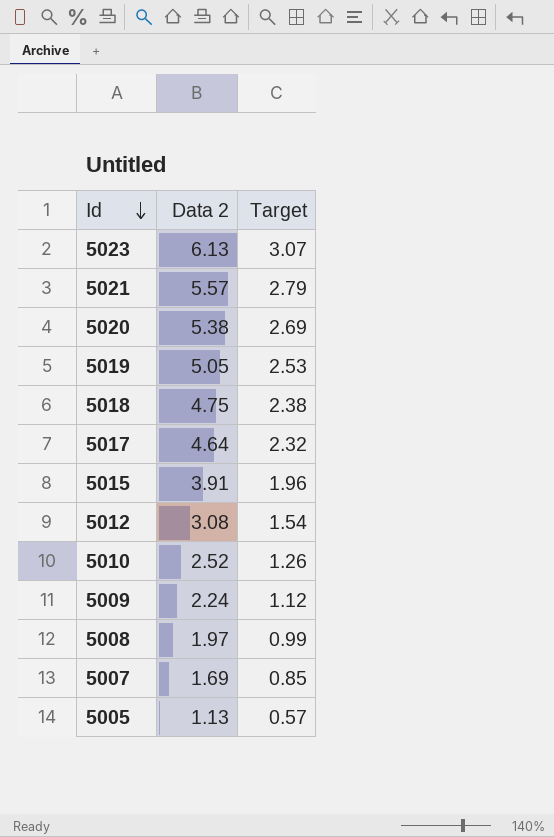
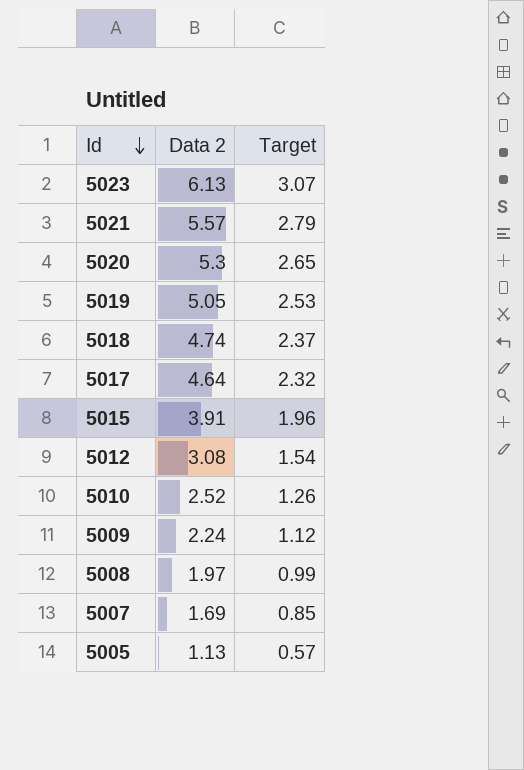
5020 | Data 2: 5.38 -> 5.3
5020 | Target: 2.69 -> 2.65
5018 | Data 2: 4.75 -> 4.74
5018 | Target: 2.38 -> 2.37

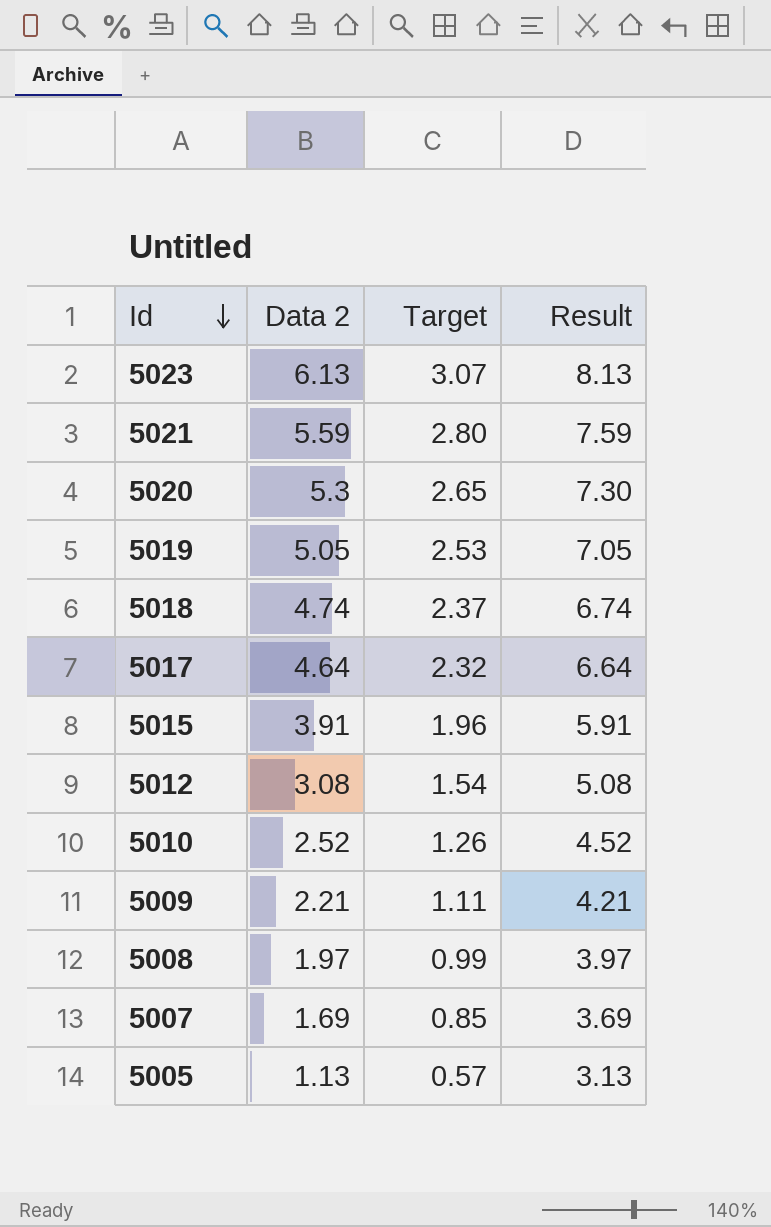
column Result | formula: none -> [Data 2] + 2
5021 | Data 2: 5.57 -> 5.59
5021 | Target: 2.79 -> 2.80
5009 | Data 2: 2.24 -> 2.21
5009 | Target: 1.12 -> 1.11

